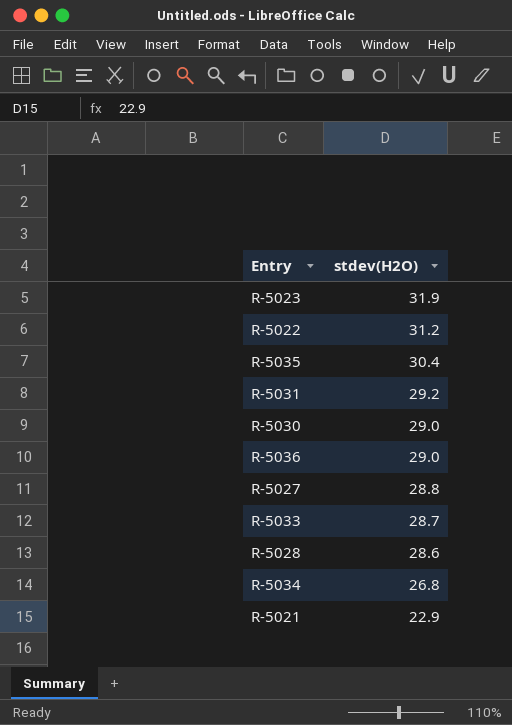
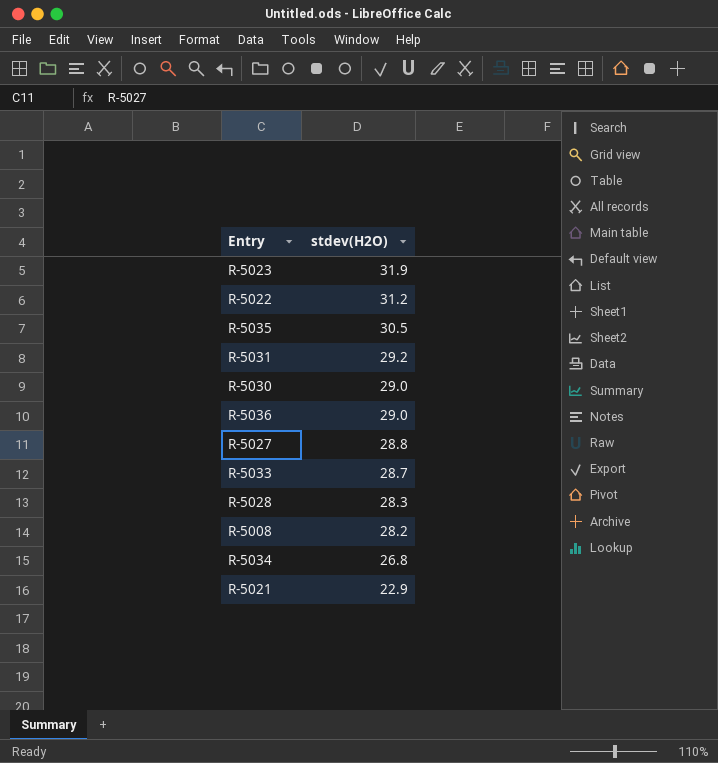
R-5035 | stdev(H2O): 30.4 -> 30.5
R-5028 | stdev(H2O): 28.6 -> 28.3
row R-5008: none -> 28.2

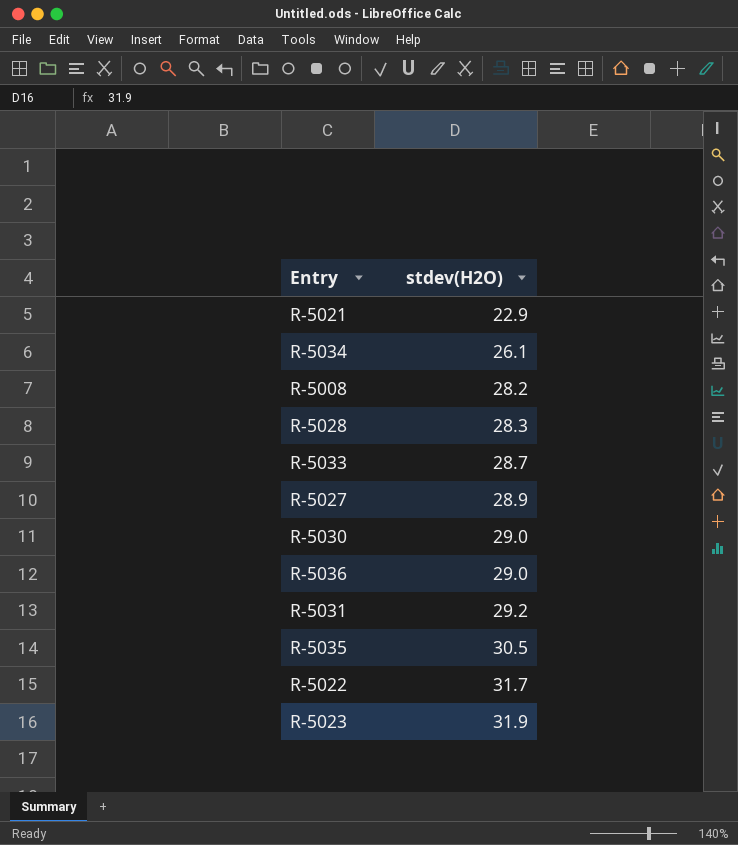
row order: stdev(H2O) descending -> stdev(H2O) ascending
R-5034 | stdev(H2O): 26.8 -> 26.1
R-5027 | stdev(H2O): 28.8 -> 28.9
R-5022 | stdev(H2O): 31.2 -> 31.7

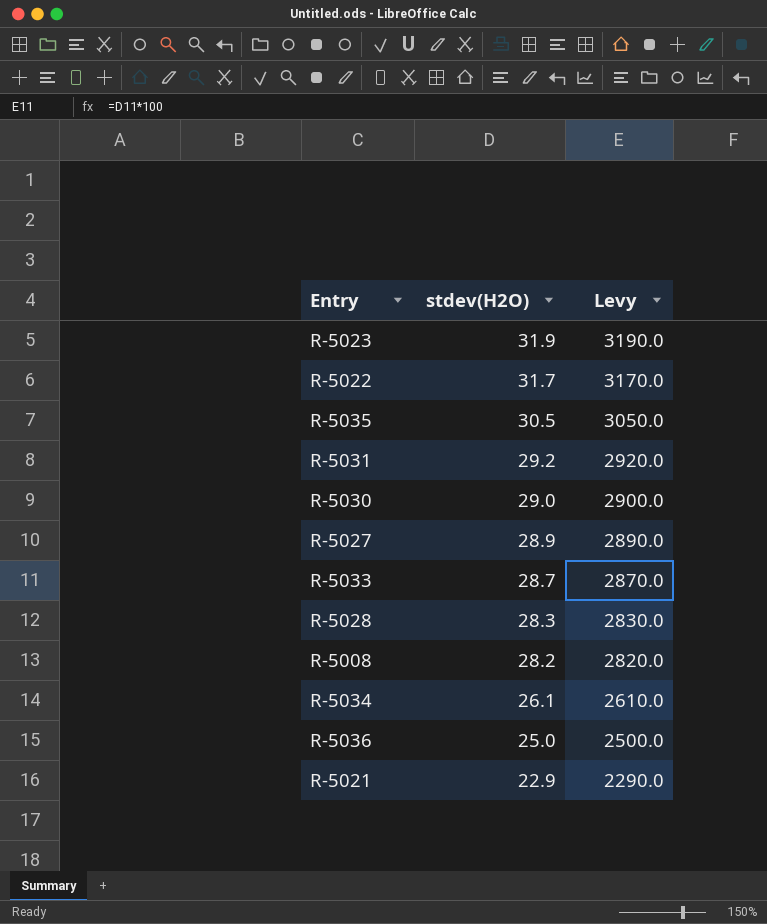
row order: stdev(H2O) ascending -> stdev(H2O) descending
column Levy | formula: none -> [stdev(H2O)] * 100
R-5036 | stdev(H2O): 29.0 -> 25.0

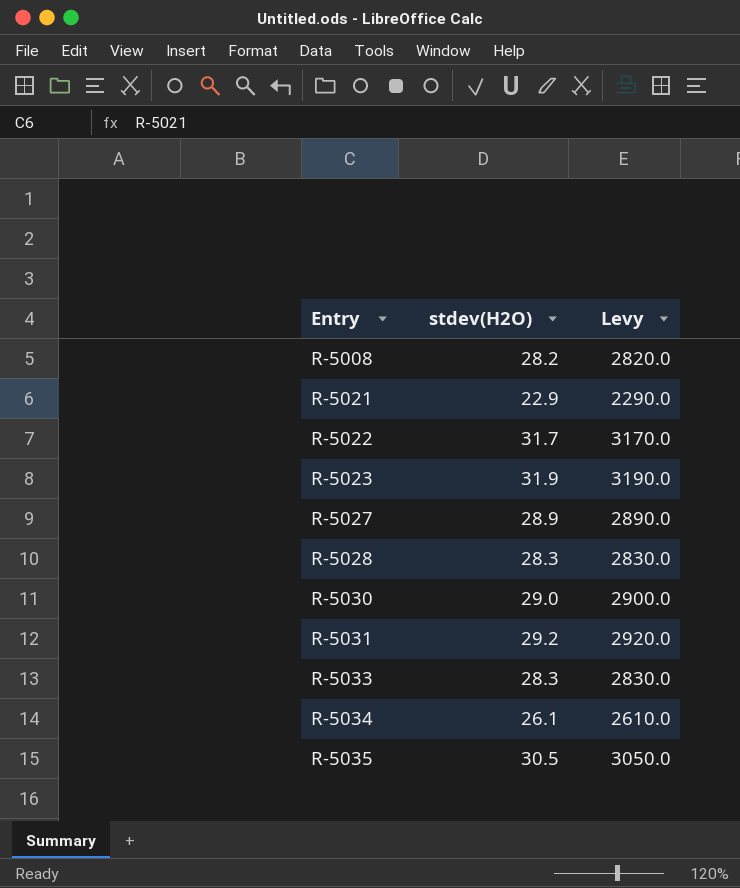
row order: stdev(H2O) descending -> Entry ascending
row R-5036: 25.0 | 2500.0 -> none
R-5033 | stdev(H2O): 28.7 -> 28.3
R-5033 | Levy: 2870.0 -> 2830.0

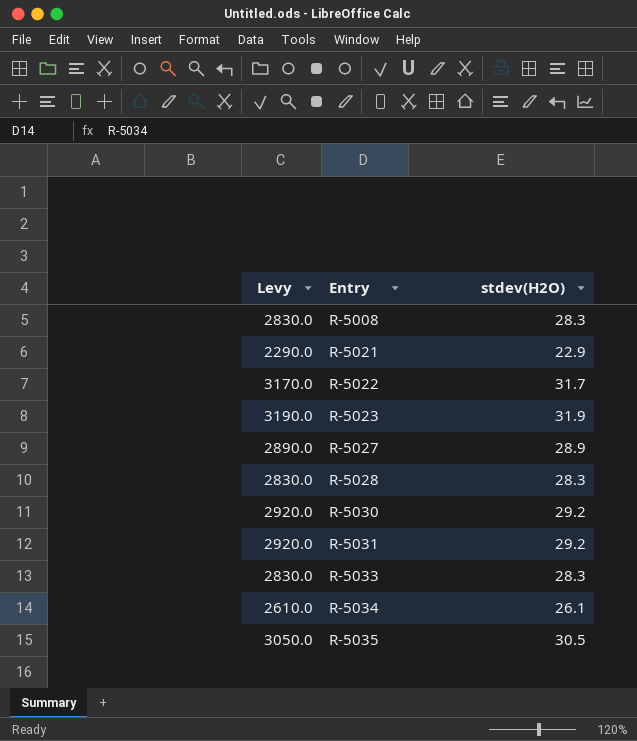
column Levy | position: 3 -> 1
R-5008 | Levy: 2820.0 -> 2830.0
R-5008 | stdev(H2O): 28.2 -> 28.3
R-5030 | Levy: 2900.0 -> 2920.0
R-5030 | stdev(H2O): 29.0 -> 29.2

